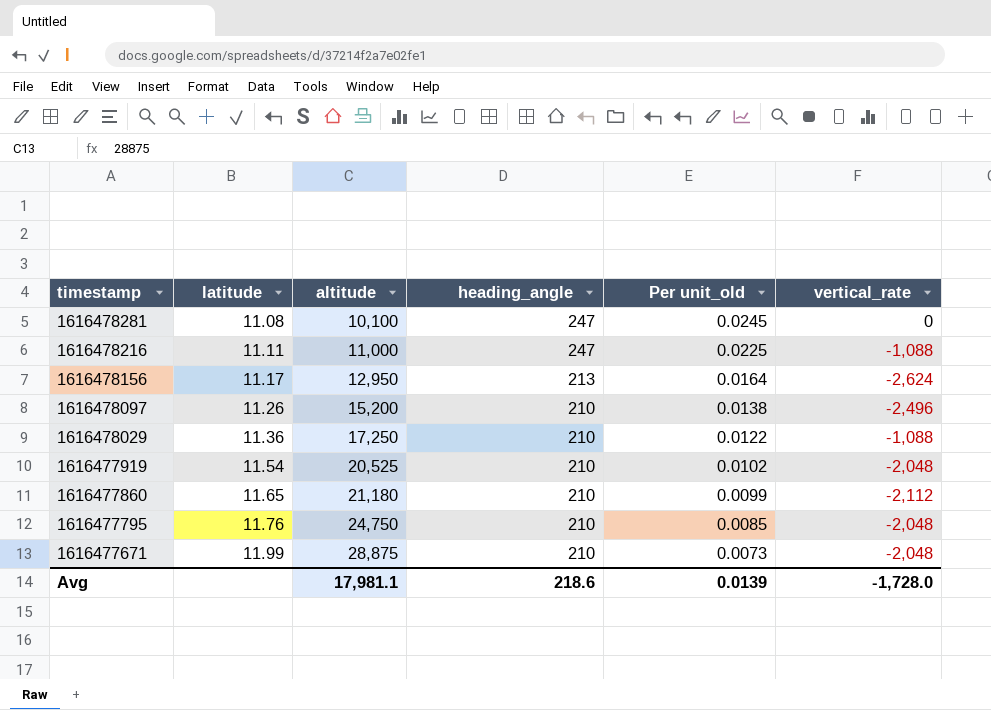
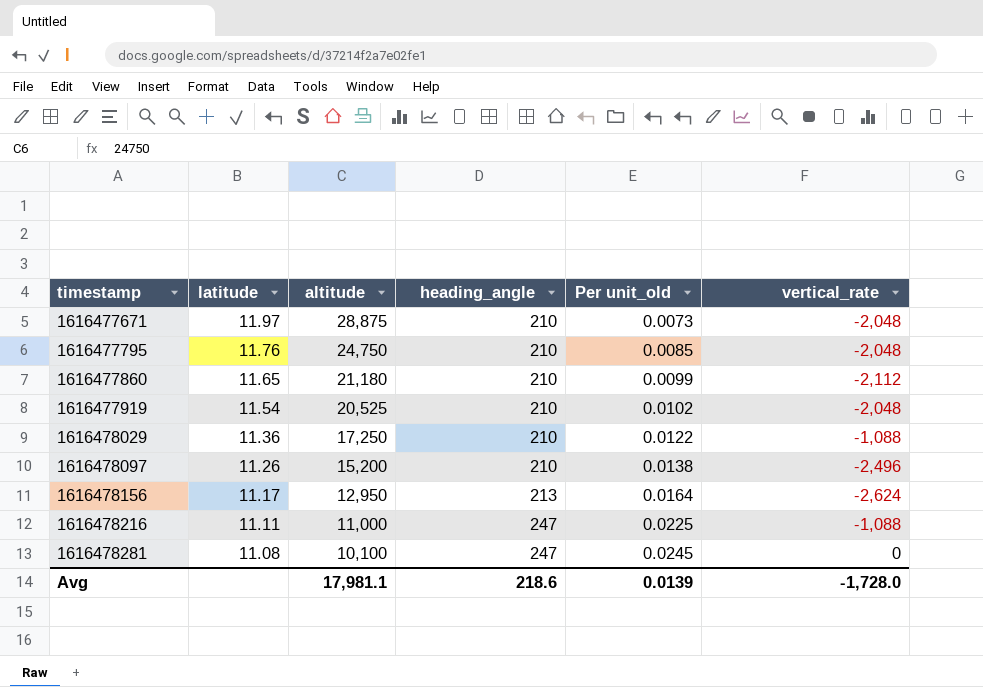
row order: timestamp descending -> timestamp ascending
1616477671 | latitude: 11.99 -> 11.97

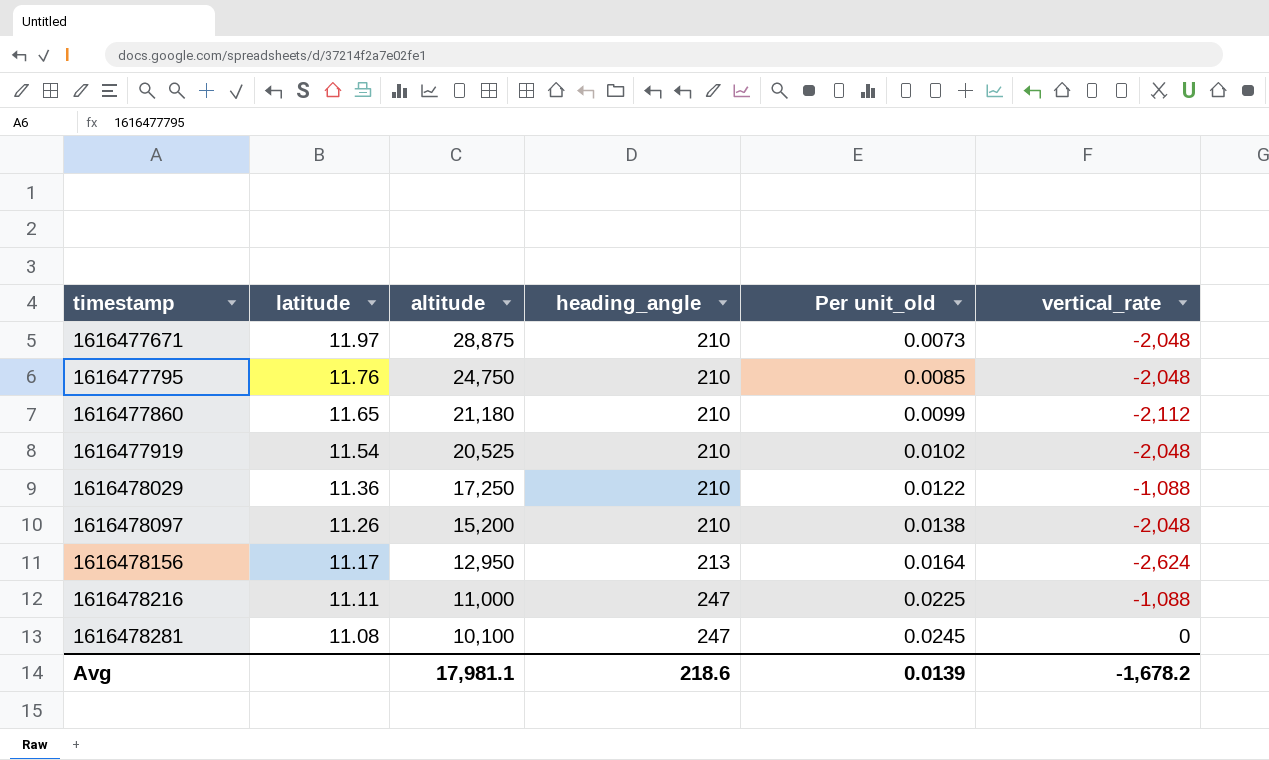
1616478097 | vertical_rate: -2,496 -> -2,048
Avg | vertical_rate: -1,728.0 -> -1,678.2

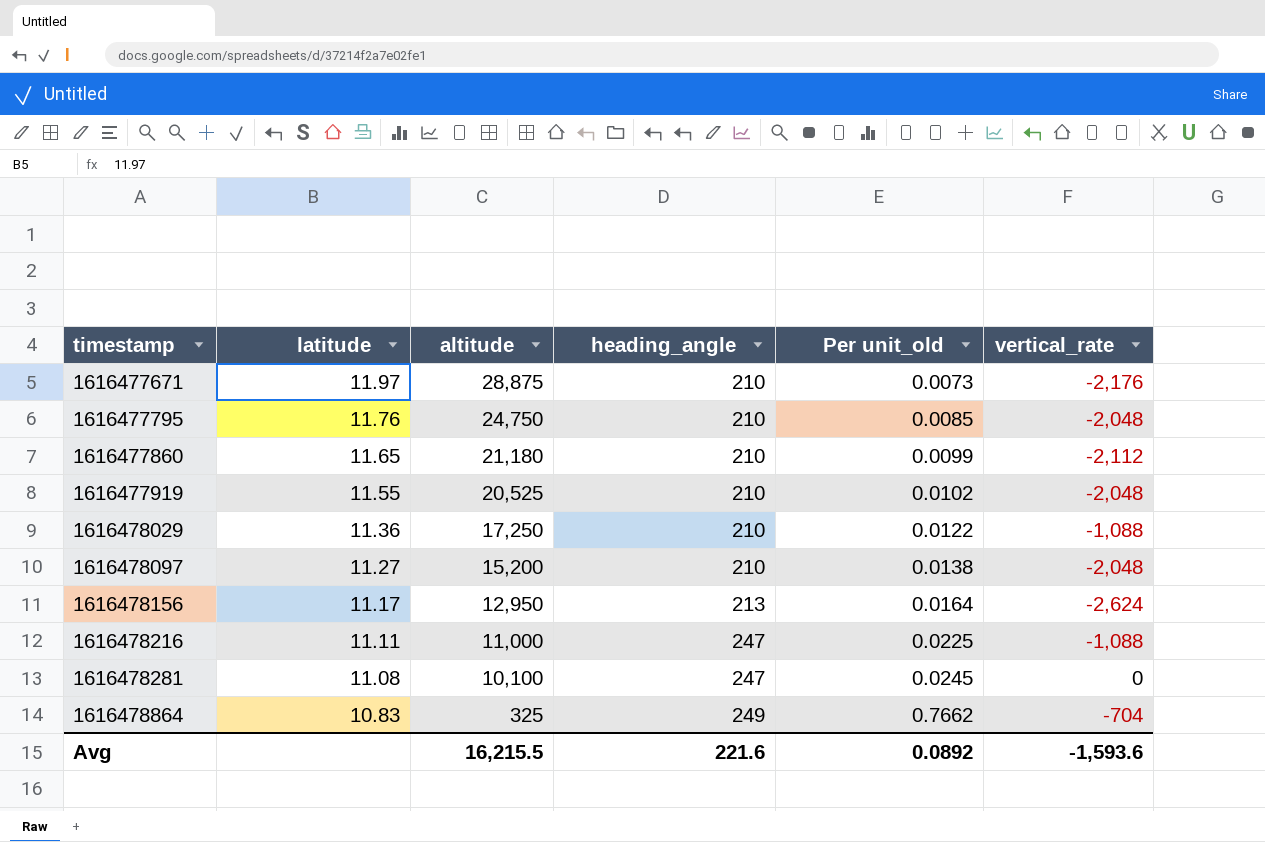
1616477671 | vertical_rate: -2,048 -> -2,176
1616477919 | latitude: 11.54 -> 11.55
1616478097 | latitude: 11.26 -> 11.27
row 1616478864: none -> 10.83 | 325 | 249 | 0.7662 | -704
Avg | altitude: 17,981.1 -> 16,215.5
Avg | heading_angle: 218.6 -> 221.6
Avg | Per unit_old: 0.0139 -> 0.0892
Avg | vertical_rate: -1,678.2 -> -1,593.6

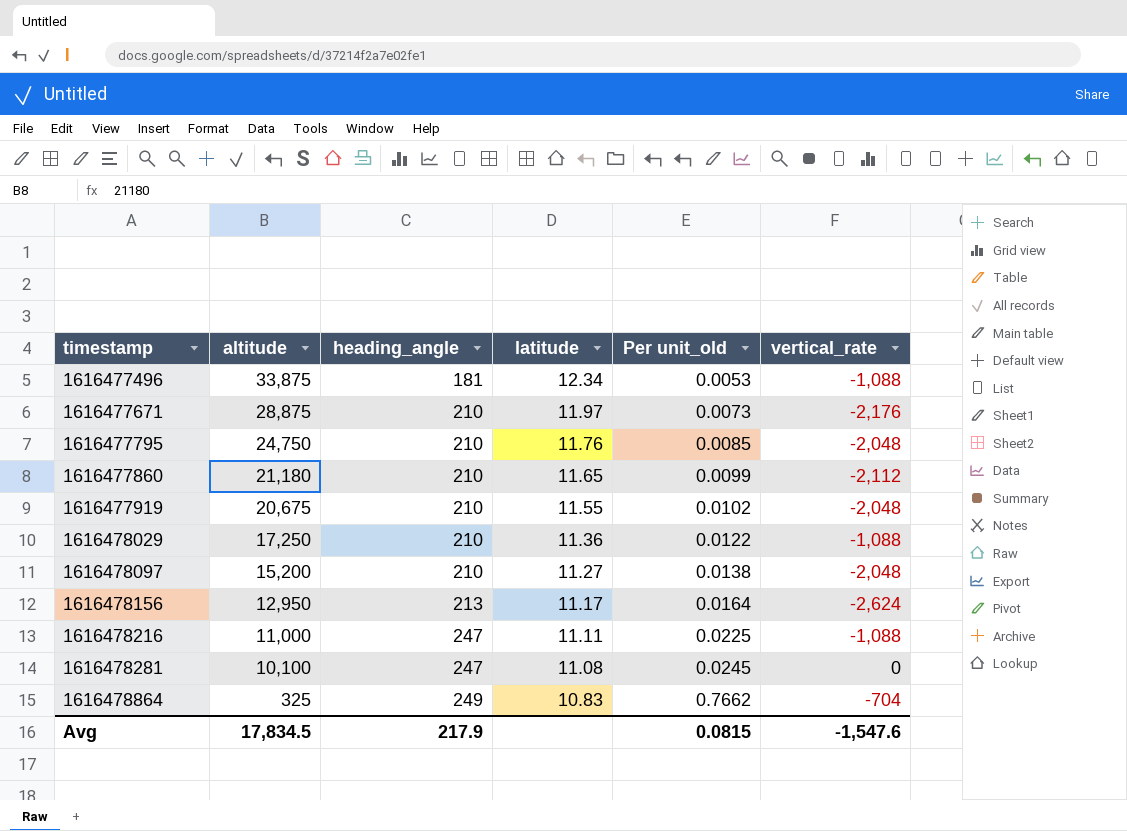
column latitude | position: 2 -> 4
row 1616477496: none -> 33,875 | 181 | 12.34 | 0.0053 | -1,088
1616477919 | altitude: 20,525 -> 20,675
Avg | altitude: 16,215.5 -> 17,834.5
Avg | heading_angle: 221.6 -> 217.9
Avg | Per unit_old: 0.0892 -> 0.0815
Avg | vertical_rate: -1,593.6 -> -1,547.6

